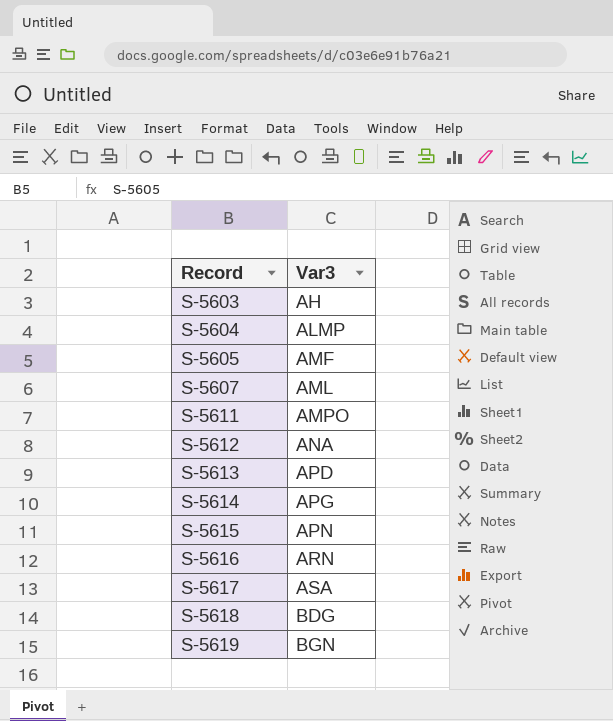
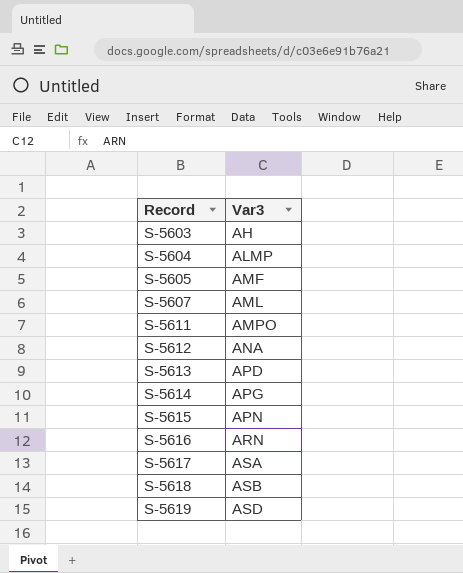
S-5618 | Var3: BDG -> ASB
S-5619 | Var3: BGN -> ASD

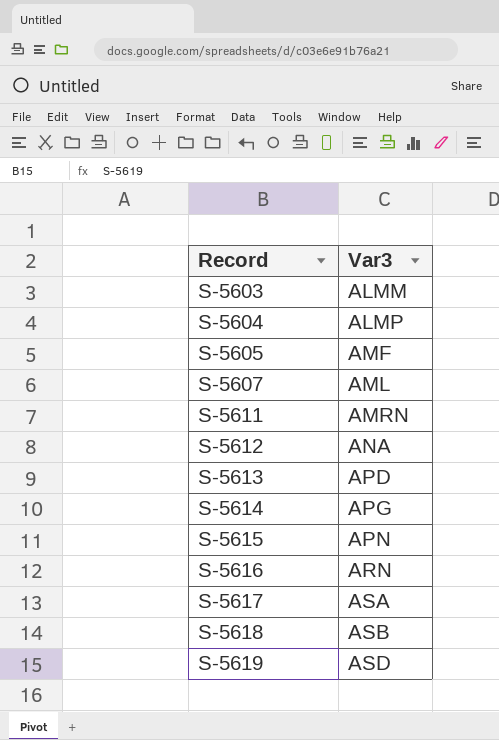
S-5603 | Var3: AH -> ALMM
S-5611 | Var3: AMPO -> AMRN

